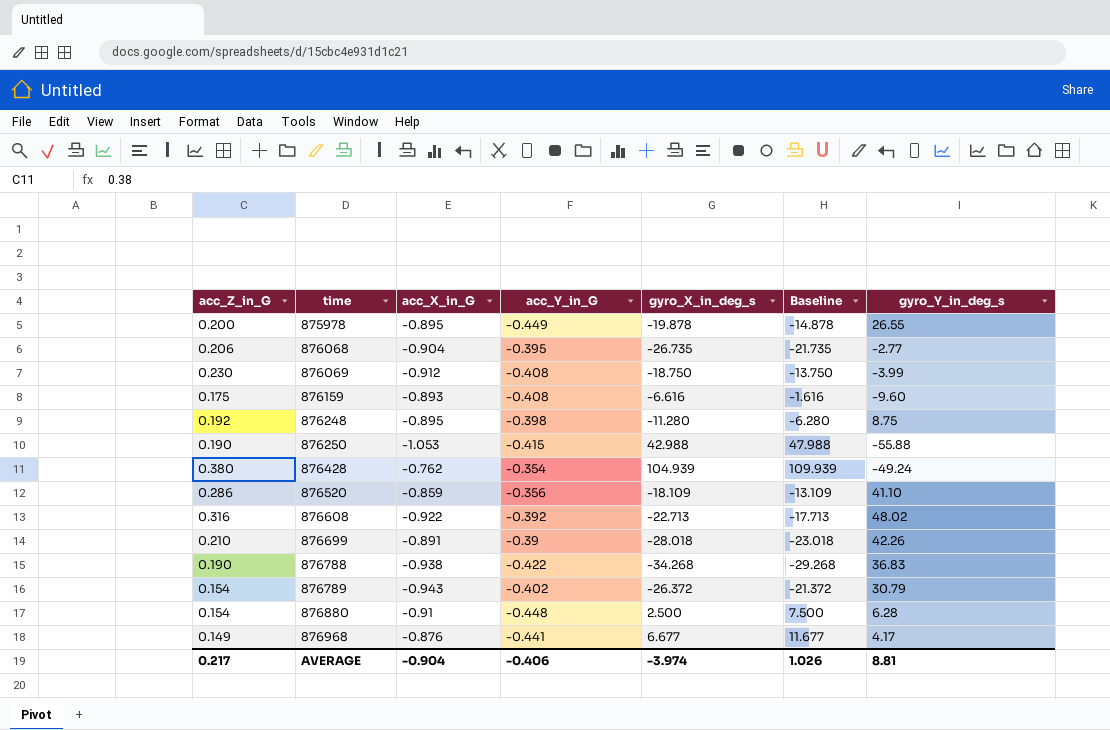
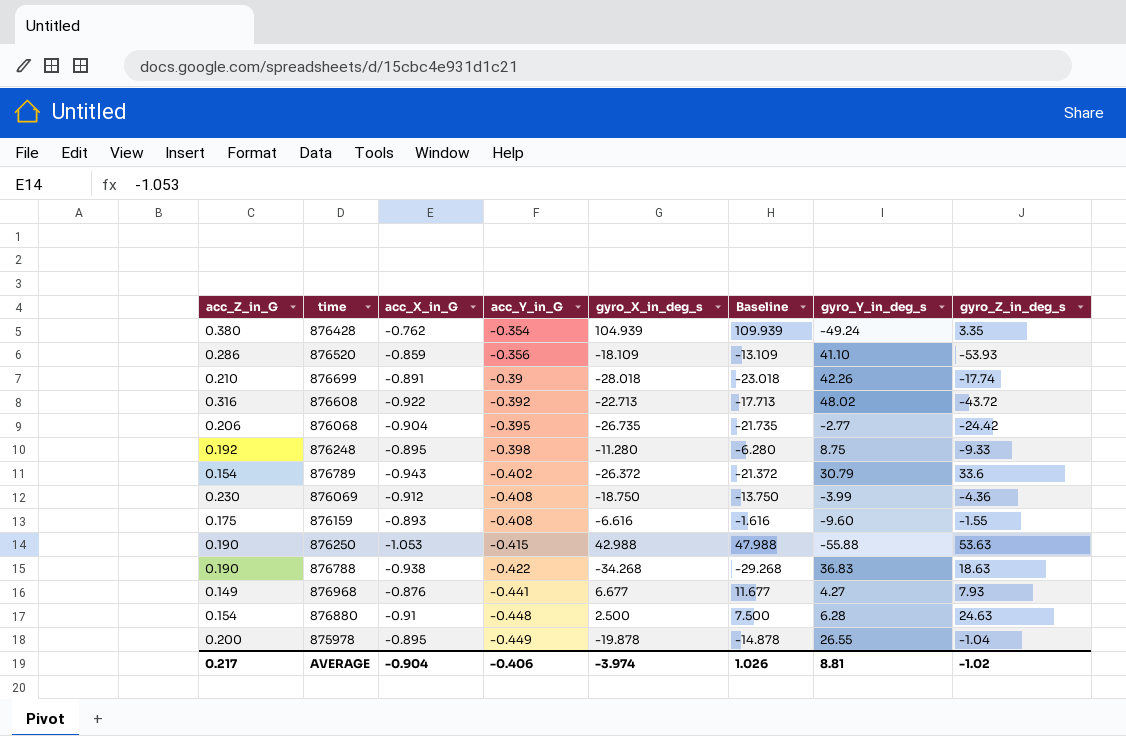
row order: time ascending -> acc_Y_in_G descending
column gyro_Z_in_deg_s | position: none -> 8
876968 | gyro_Y_in_deg_s: 4.17 -> 4.27

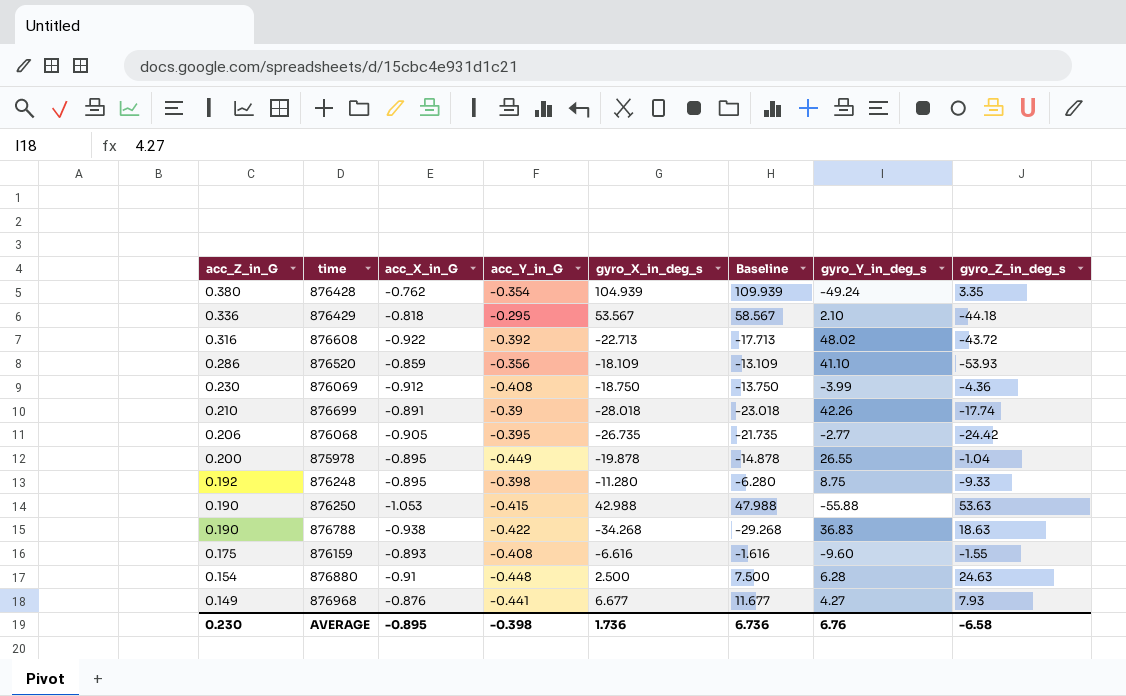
row order: acc_Y_in_G descending -> acc_Z_in_G descending
row 876789: 0.154 | -0.943 | -0.402 | -26.372 | -21.372 | 30.79 | 33.6 -> none
row 876429: none -> 0.336 | -0.818 | -0.295 | 53.567 | 58.567 | 2.10 | -44.18
876068 | acc_X_in_G: -0.904 -> -0.905
AVERAGE | acc_Z_in_G: 0.217 -> 0.230
AVERAGE | acc_X_in_G: -0.904 -> -0.895
AVERAGE | acc_Y_in_G: -0.406 -> -0.398
AVERAGE | gyro_X_in_deg_s: -3.974 -> 1.736
AVERAGE | Baseline: 1.026 -> 6.736
AVERAGE | gyro_Y_in_deg_s: 8.81 -> 6.76
AVERAGE | gyro_Z_in_deg_s: -1.02 -> -6.58

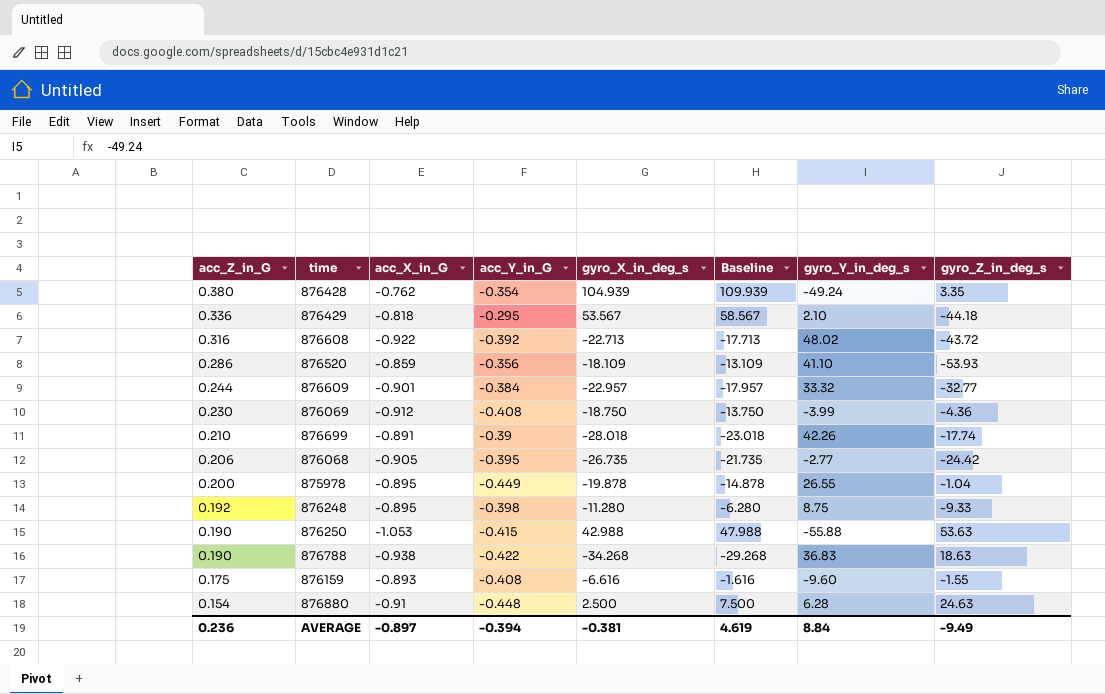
row 876968: 0.149 | -0.876 | -0.441 | 6.677 | 11.677 | 4.27 | 7.93 -> none
row 876609: none -> 0.244 | -0.901 | -0.384 | -22.957 | -17.957 | 33.32 | -32.77
AVERAGE | acc_Z_in_G: 0.230 -> 0.236
AVERAGE | acc_X_in_G: -0.895 -> -0.897
AVERAGE | acc_Y_in_G: -0.398 -> -0.394
AVERAGE | gyro_X_in_deg_s: 1.736 -> -0.381
AVERAGE | Baseline: 6.736 -> 4.619
AVERAGE | gyro_Y_in_deg_s: 6.76 -> 8.84
AVERAGE | gyro_Z_in_deg_s: -6.58 -> -9.49

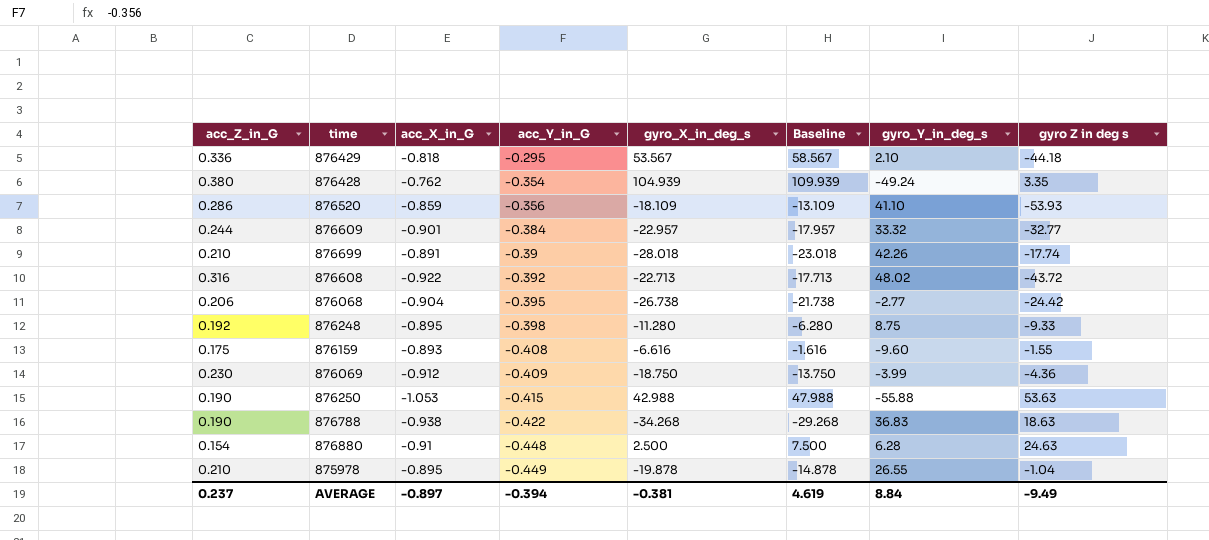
row order: acc_Z_in_G descending -> acc_Y_in_G descending
column name: gyro_Z_in_deg_s -> gyro Z in deg s
876068 | acc_X_in_G: -0.905 -> -0.904
876068 | gyro_X_in_deg_s: -26.735 -> -26.738
876068 | Baseline: -21.735 -> -21.738
876069 | acc_Y_in_G: -0.408 -> -0.409
875978 | acc_Z_in_G: 0.200 -> 0.210
AVERAGE | acc_Z_in_G: 0.236 -> 0.237

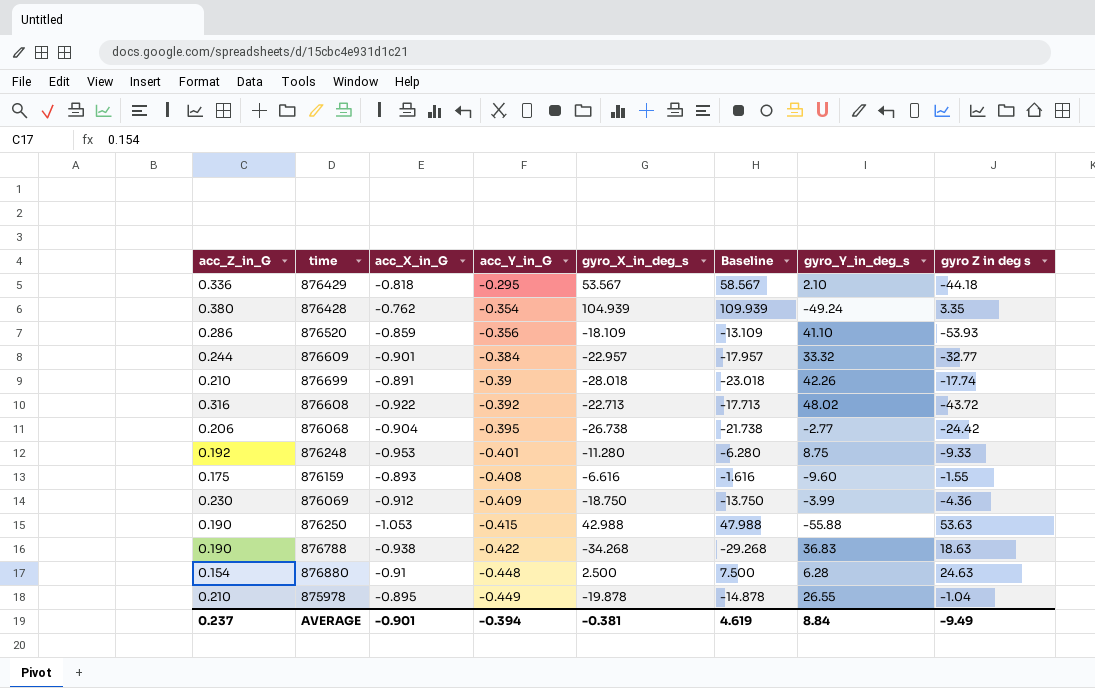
876248 | acc_X_in_G: -0.895 -> -0.953
876248 | acc_Y_in_G: -0.398 -> -0.401
AVERAGE | acc_X_in_G: -0.897 -> -0.901

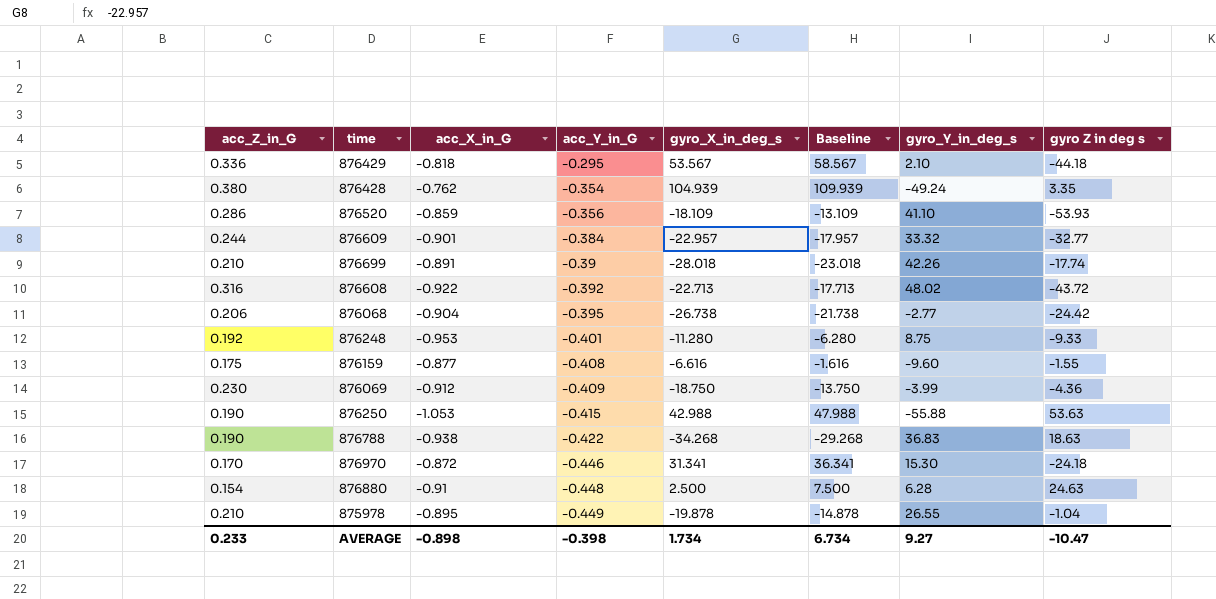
876159 | acc_X_in_G: -0.893 -> -0.877
row 876970: none -> 0.170 | -0.872 | -0.446 | 31.341 | 36.341 | 15.30 | -24.18
AVERAGE | acc_Z_in_G: 0.237 -> 0.233
AVERAGE | acc_X_in_G: -0.901 -> -0.898
AVERAGE | acc_Y_in_G: -0.394 -> -0.398
AVERAGE | gyro_X_in_deg_s: -0.381 -> 1.734
AVERAGE | Baseline: 4.619 -> 6.734
AVERAGE | gyro_Y_in_deg_s: 8.84 -> 9.27
AVERAGE | gyro Z in deg s: -9.49 -> -10.47

